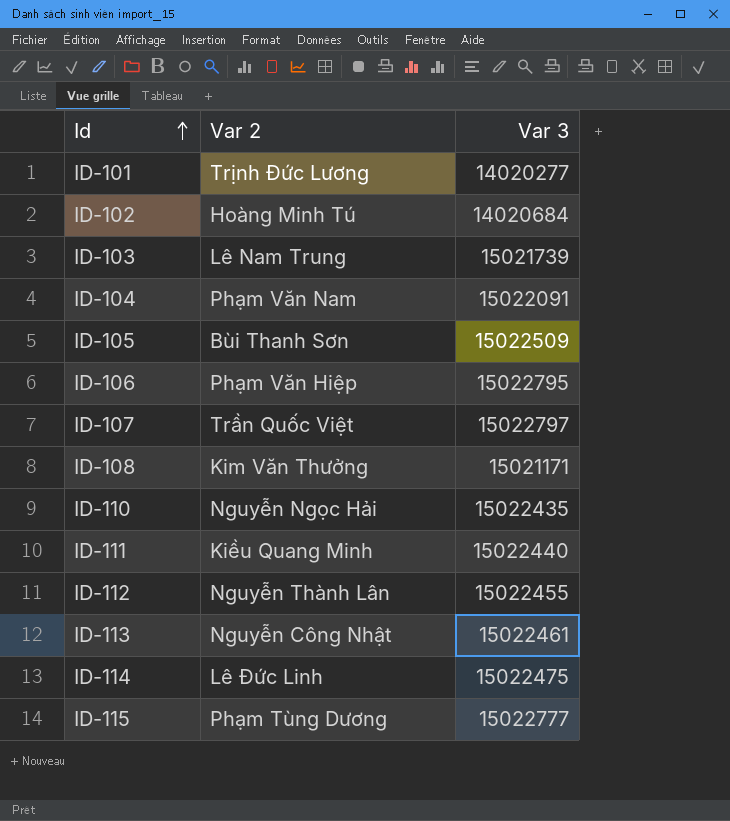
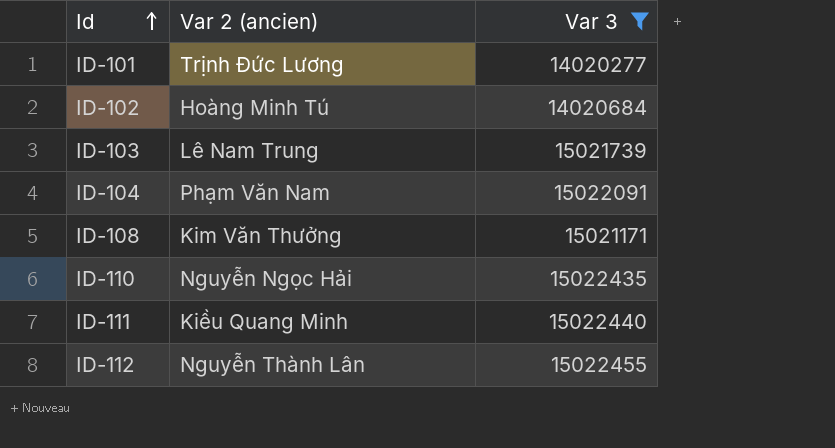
filter: none -> Var 3 <= 15022455
column name: Var 2 -> Var 2 (ancien)

